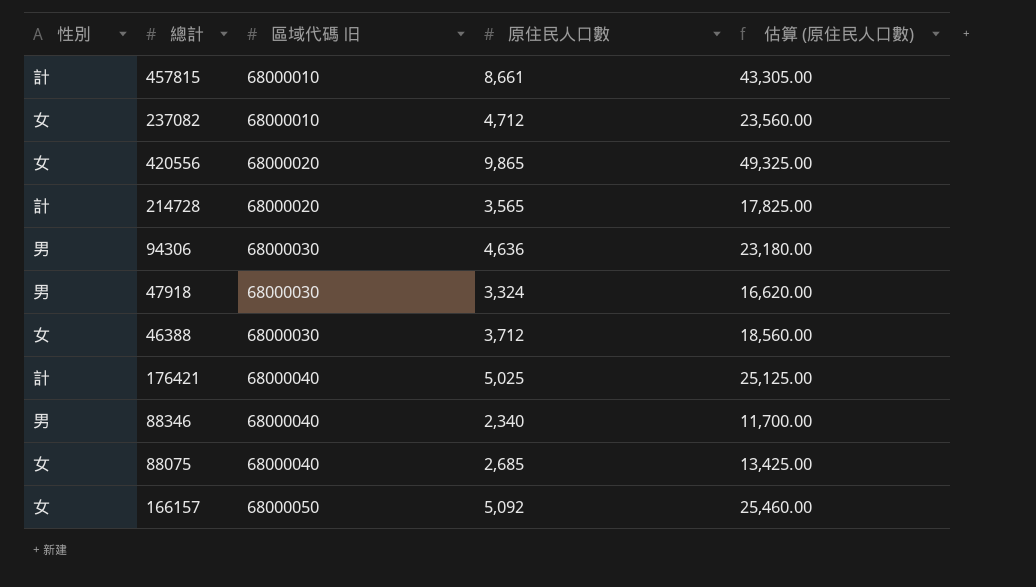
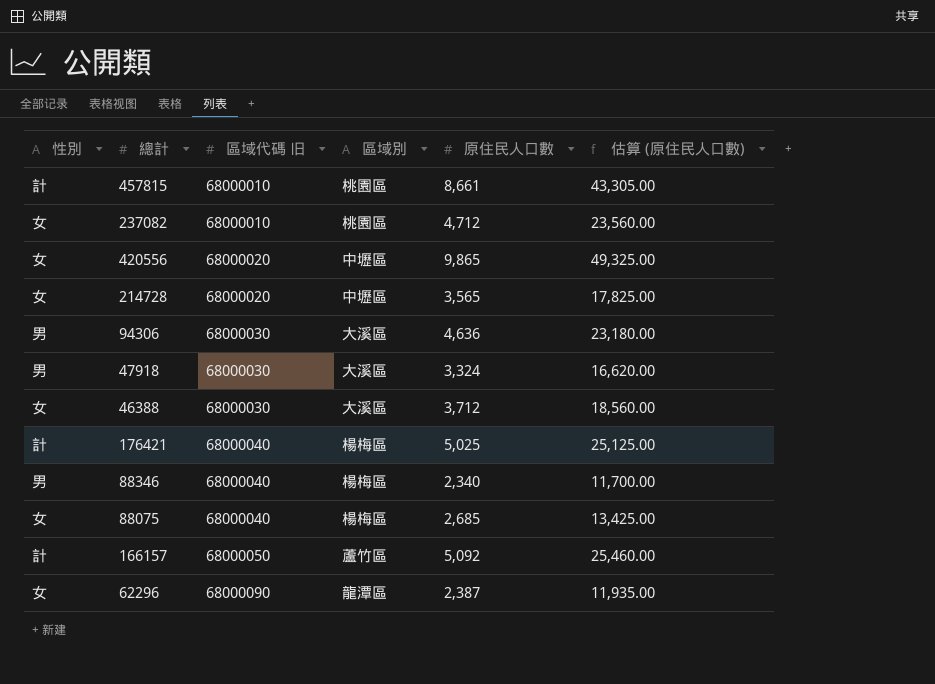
column 區域別 | position: none -> 4
214728 | 性別: 計 -> 女
166157 | 性別: 女 -> 計
row 62296: none -> 女 | 68000090 | 龍潭區 | 2,387 | 11,935.00

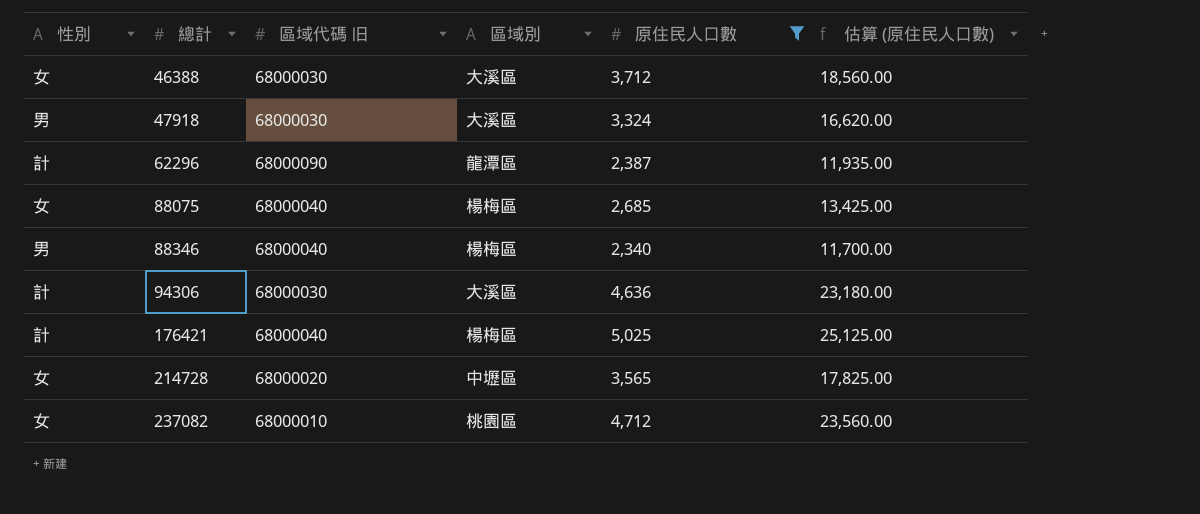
filter: none -> 原住民人口數 <= 5,025
row order: 區域代碼 旧 ascending -> 總計 ascending
62296 | 性別: 女 -> 計
94306 | 性別: 男 -> 計

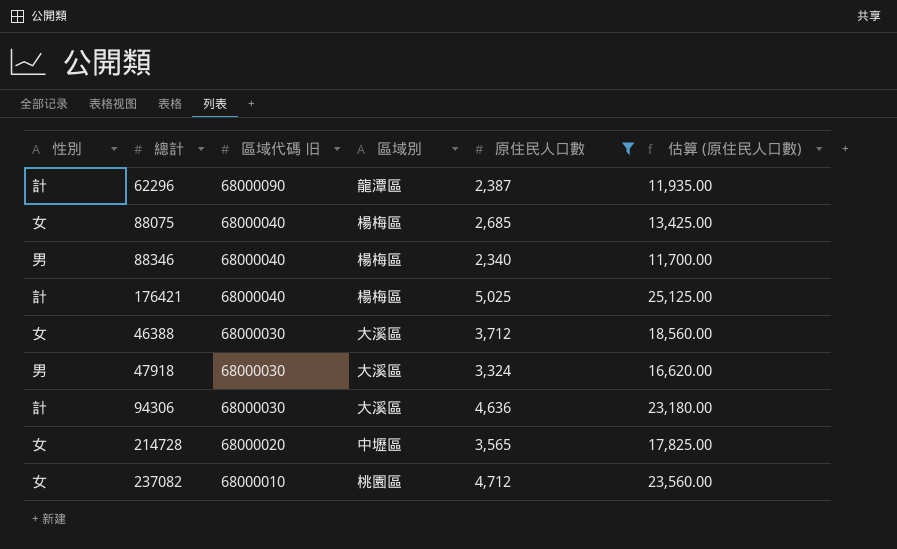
row order: 總計 ascending -> 區域代碼 旧 descending

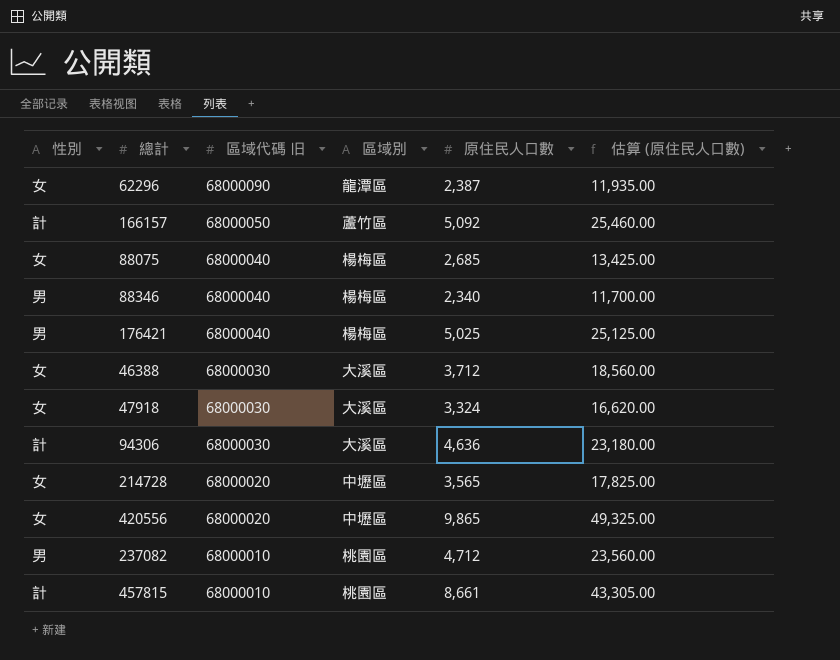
filter: 原住民人口數 <= 5,025 -> none
62296 | 性別: 計 -> 女
176421 | 性別: 計 -> 男
47918 | 性別: 男 -> 女
237082 | 性別: 女 -> 男

